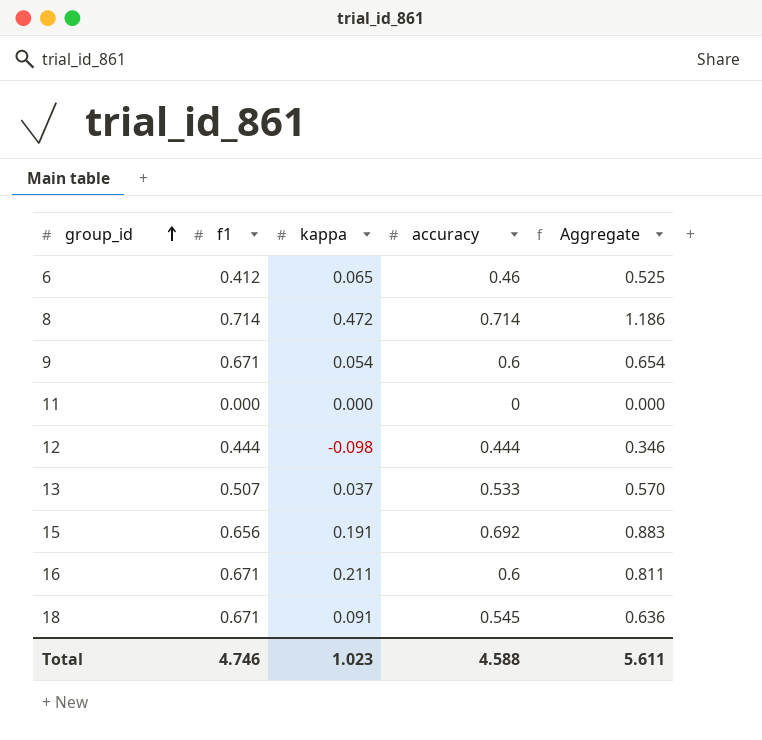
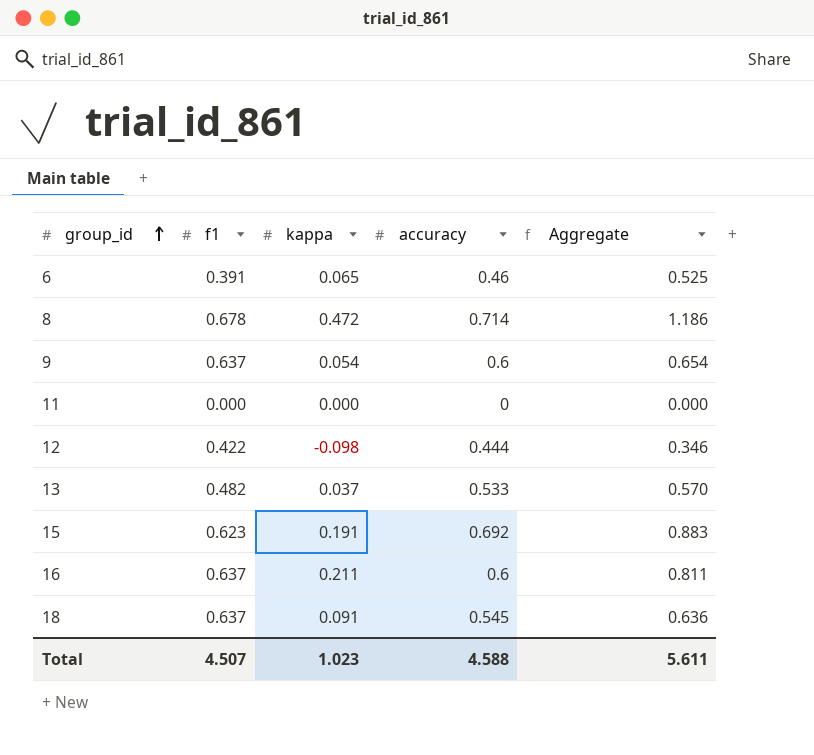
6 | f1: 0.412 -> 0.391
8 | f1: 0.714 -> 0.678
9 | f1: 0.671 -> 0.637
12 | f1: 0.444 -> 0.422
13 | f1: 0.507 -> 0.482
15 | f1: 0.656 -> 0.623
16 | f1: 0.671 -> 0.637
18 | f1: 0.671 -> 0.637
Total | f1: 4.746 -> 4.507

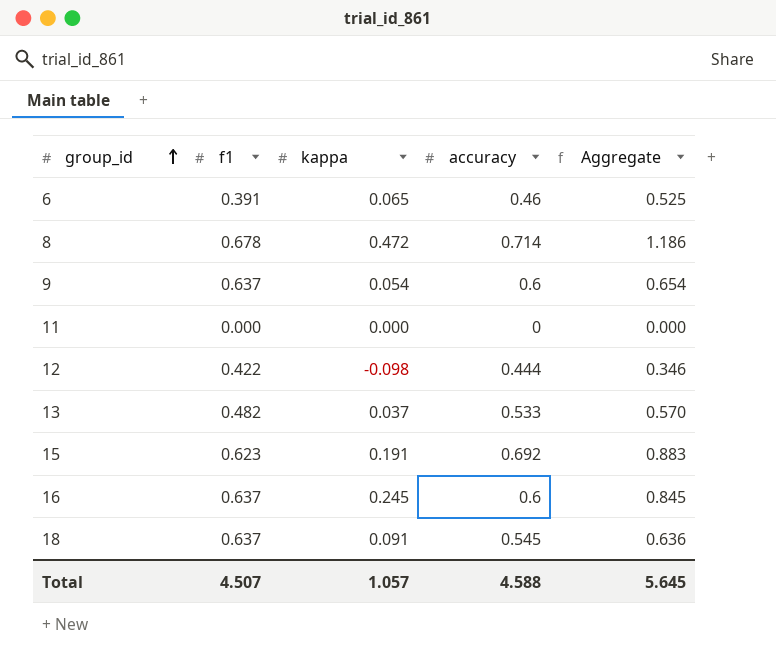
16 | kappa: 0.211 -> 0.245
16 | Aggregate: 0.811 -> 0.845
Total | kappa: 1.023 -> 1.057
Total | Aggregate: 5.611 -> 5.645

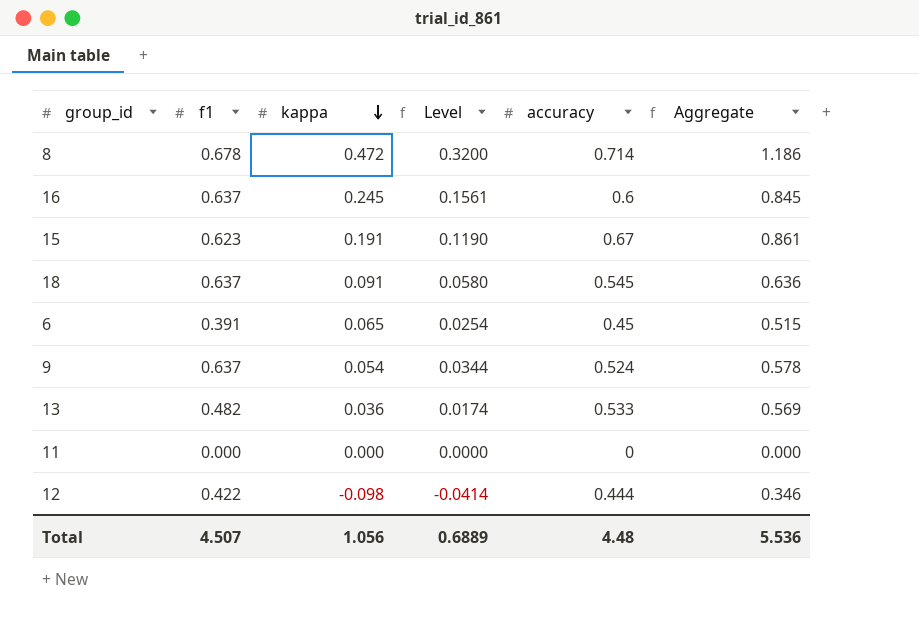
row order: group_id ascending -> kappa descending
column Level | formula: none -> [f1] * [kappa]
15 | accuracy: 0.692 -> 0.67
15 | Aggregate: 0.883 -> 0.861
6 | accuracy: 0.46 -> 0.45
6 | Aggregate: 0.525 -> 0.515
9 | accuracy: 0.6 -> 0.524
9 | Aggregate: 0.654 -> 0.578
13 | kappa: 0.037 -> 0.036
13 | Aggregate: 0.570 -> 0.569
Total | kappa: 1.057 -> 1.056
Total | accuracy: 4.588 -> 4.48
Total | Aggregate: 5.645 -> 5.536

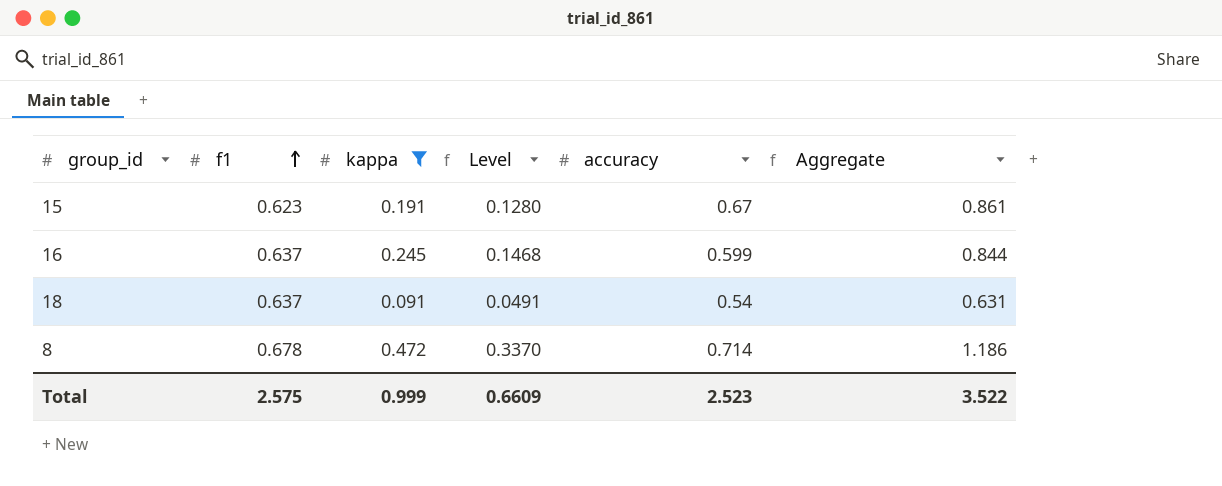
filter: none -> kappa >= 0.091
row order: kappa descending -> f1 ascending
column Level | formula: [f1] * [kappa] -> [kappa] * [accuracy]
16 | accuracy: 0.6 -> 0.599
16 | Aggregate: 0.845 -> 0.844
18 | accuracy: 0.545 -> 0.54
18 | Aggregate: 0.636 -> 0.631
Total | f1: 4.507 -> 2.575
Total | kappa: 1.056 -> 0.999
Total | Level: 0.6889 -> 0.6609
Total | accuracy: 4.48 -> 2.523
Total | Aggregate: 5.536 -> 3.522

